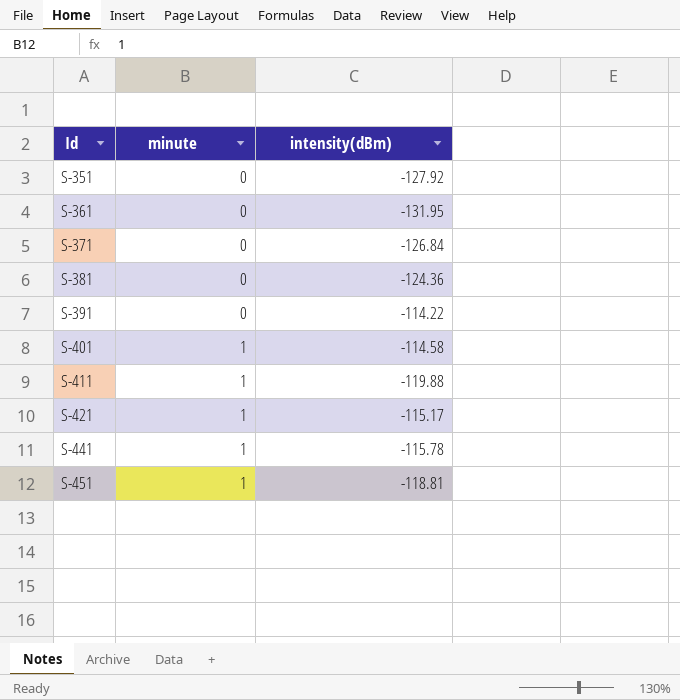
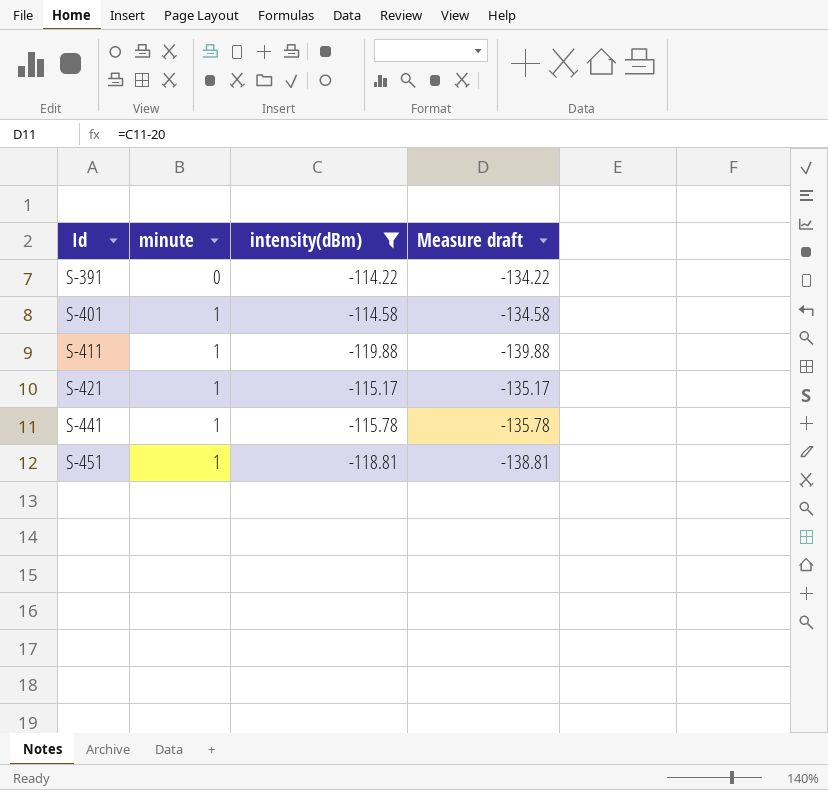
filter: none -> intensity(dBm) >= -119.88
column Measure draft | formula: none -> [intensity(dBm)] - 20

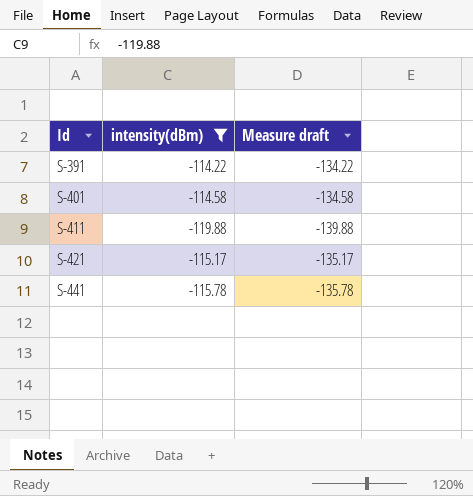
column minute | position: 2 -> none
row S-451: 1 | -118.81 | -138.81 -> none

